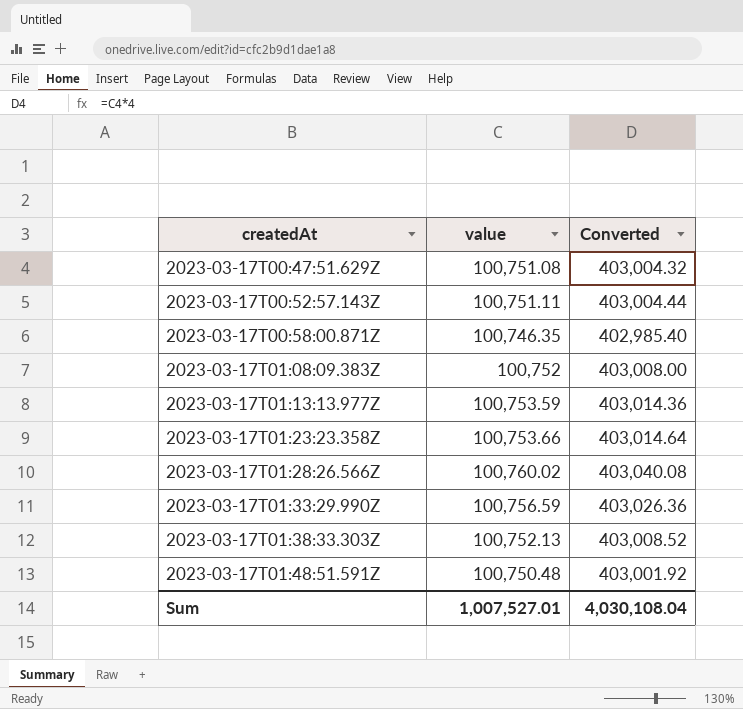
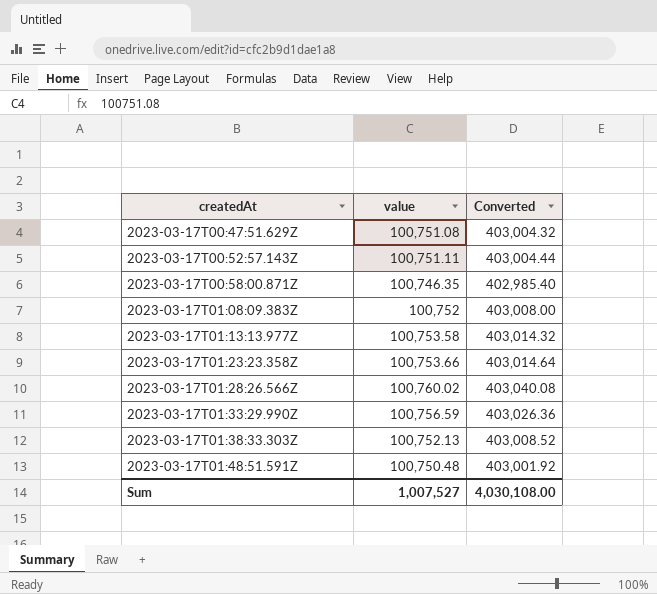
2023-03-17T01:13:13.977Z | value: 100,753.59 -> 100,753.58
2023-03-17T01:13:13.977Z | Converted: 403,014.36 -> 403,014.32
Sum | value: 1,007,527.01 -> 1,007,527
Sum | Converted: 4,030,108.04 -> 4,030,108.00

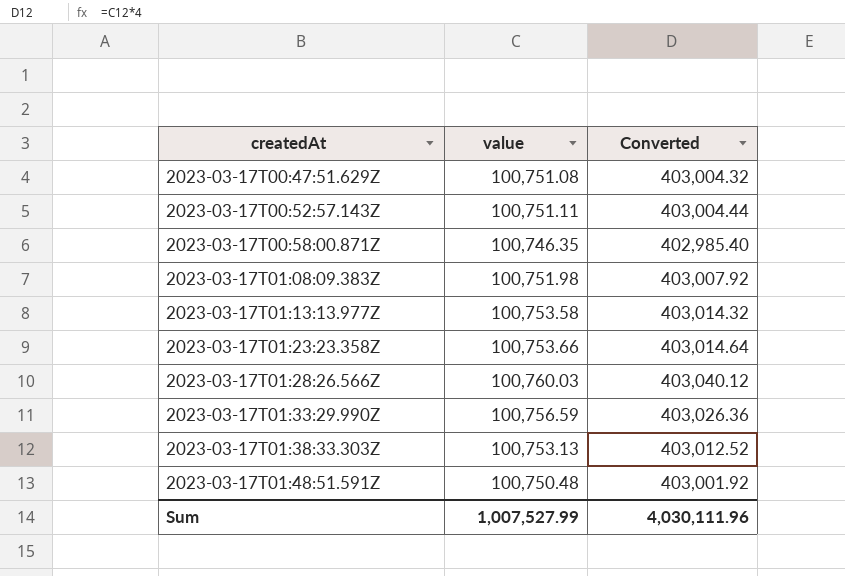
2023-03-17T01:08:09.383Z | value: 100,752 -> 100,751.98
2023-03-17T01:08:09.383Z | Converted: 403,008.00 -> 403,007.92
2023-03-17T01:28:26.566Z | value: 100,760.02 -> 100,760.03
2023-03-17T01:28:26.566Z | Converted: 403,040.08 -> 403,040.12
2023-03-17T01:38:33.303Z | value: 100,752.13 -> 100,753.13
2023-03-17T01:38:33.303Z | Converted: 403,008.52 -> 403,012.52
Sum | value: 1,007,527 -> 1,007,527.99
Sum | Converted: 4,030,108.00 -> 4,030,111.96

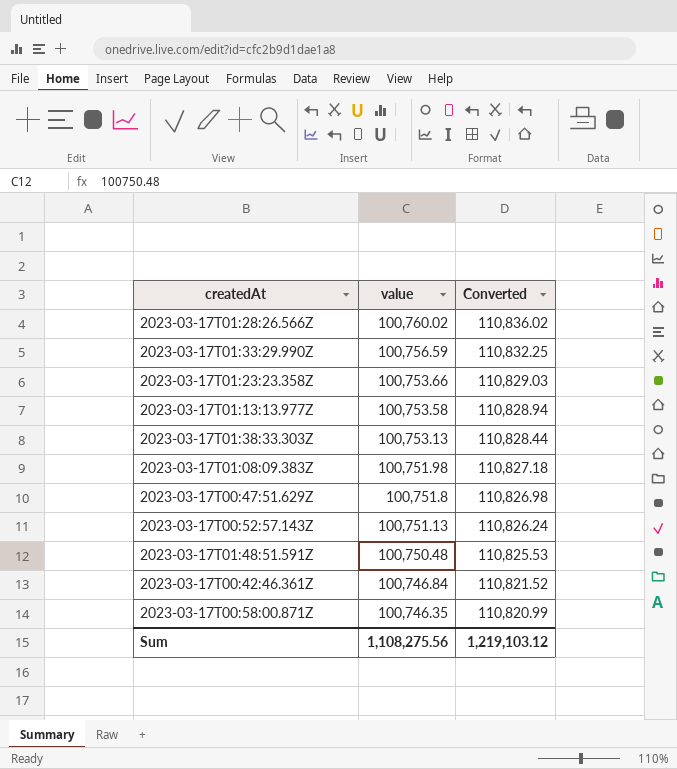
row order: createdAt ascending -> value descending
column Converted | formula: [value] * 4 -> [value] * 1.1
2023-03-17T01:28:26.566Z | value: 100,760.03 -> 100,760.02
2023-03-17T00:47:51.629Z | value: 100,751.08 -> 100,751.8
2023-03-17T00:52:57.143Z | value: 100,751.11 -> 100,751.13
row 2023-03-17T00:42:46.361Z: none -> 100,746.84 | 110,821.52
Sum | value: 1,007,527.99 -> 1,108,275.56
Sum | Converted: 4,030,111.96 -> 1,219,103.12

